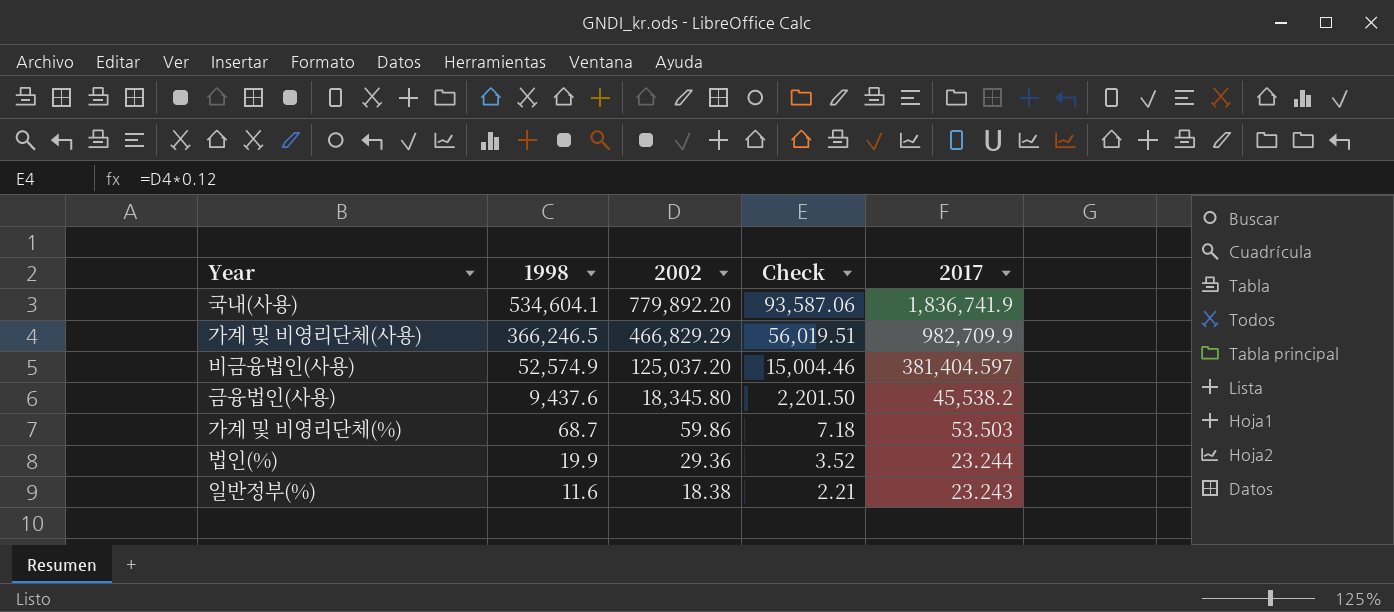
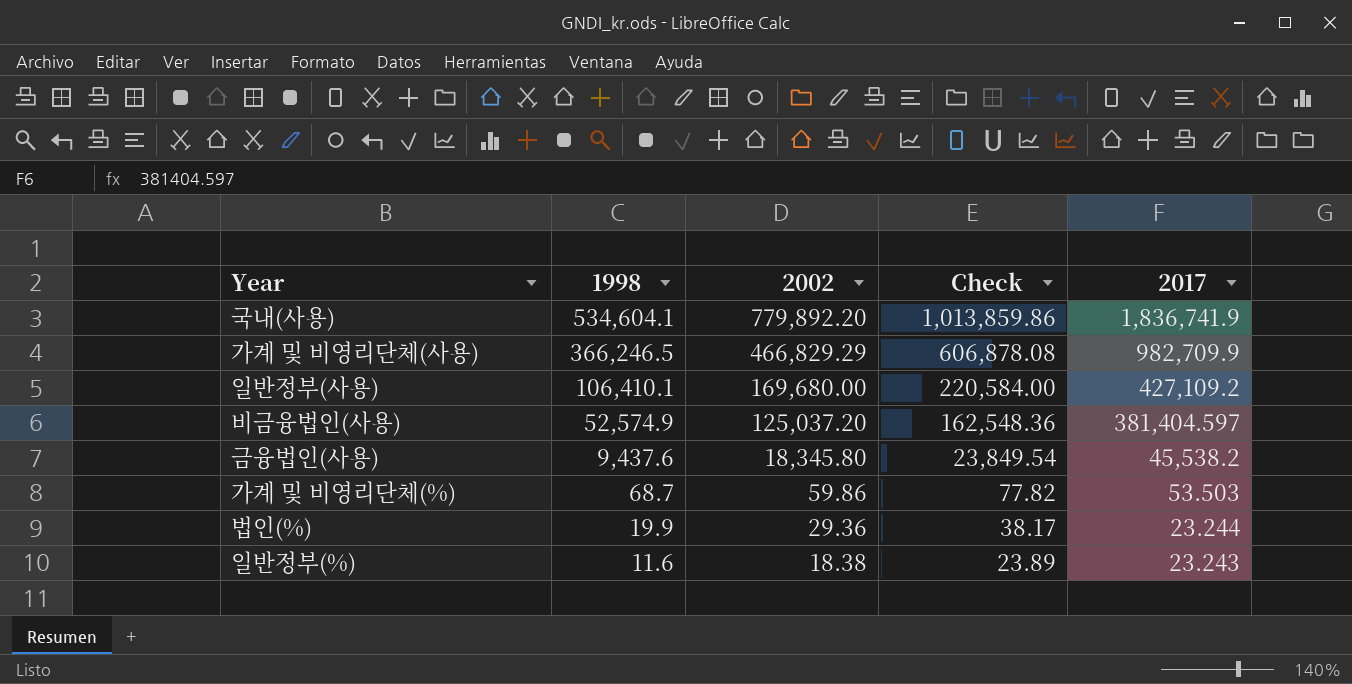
column Check | formula: [2002] * 0.12 -> [2002] * 1.3
row 일반정부(사용): none -> 106,410.1 | 169,680.00 | 220,584.00 | 427,109.2

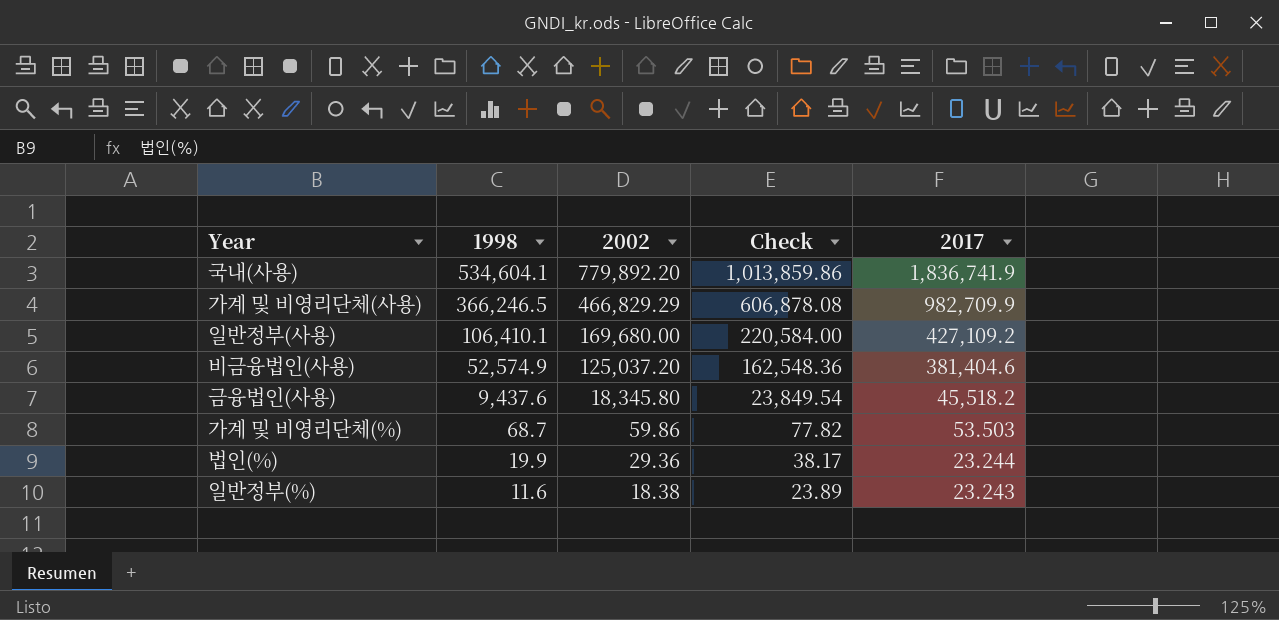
비금융법인(사용) | 2017: 381,404.597 -> 381,404.6
금융법인(사용) | 2017: 45,538.2 -> 45,518.2

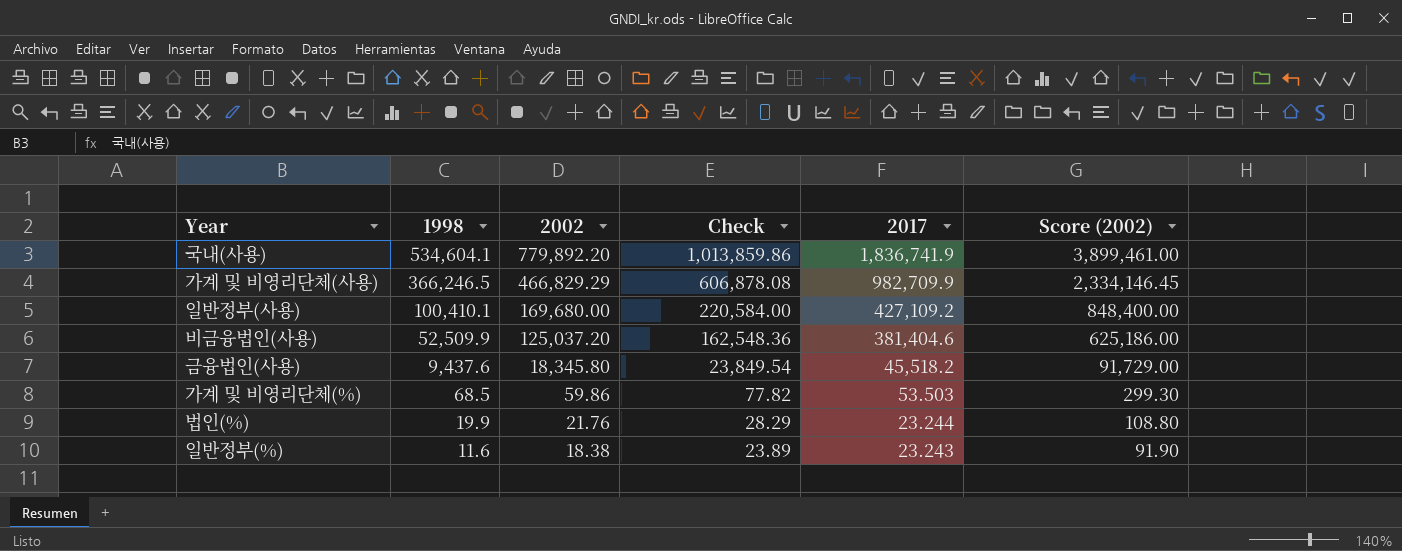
column Score (2002) | formula: none -> [2002] * 5
일반정부(사용) | 1998: 106,410.1 -> 100,410.1
비금융법인(사용) | 1998: 52,574.9 -> 52,509.9
가계 및 비영리단체(%) | 1998: 68.7 -> 68.5
법인(%) | 2002: 29.36 -> 21.76
법인(%) | Check: 38.17 -> 28.29

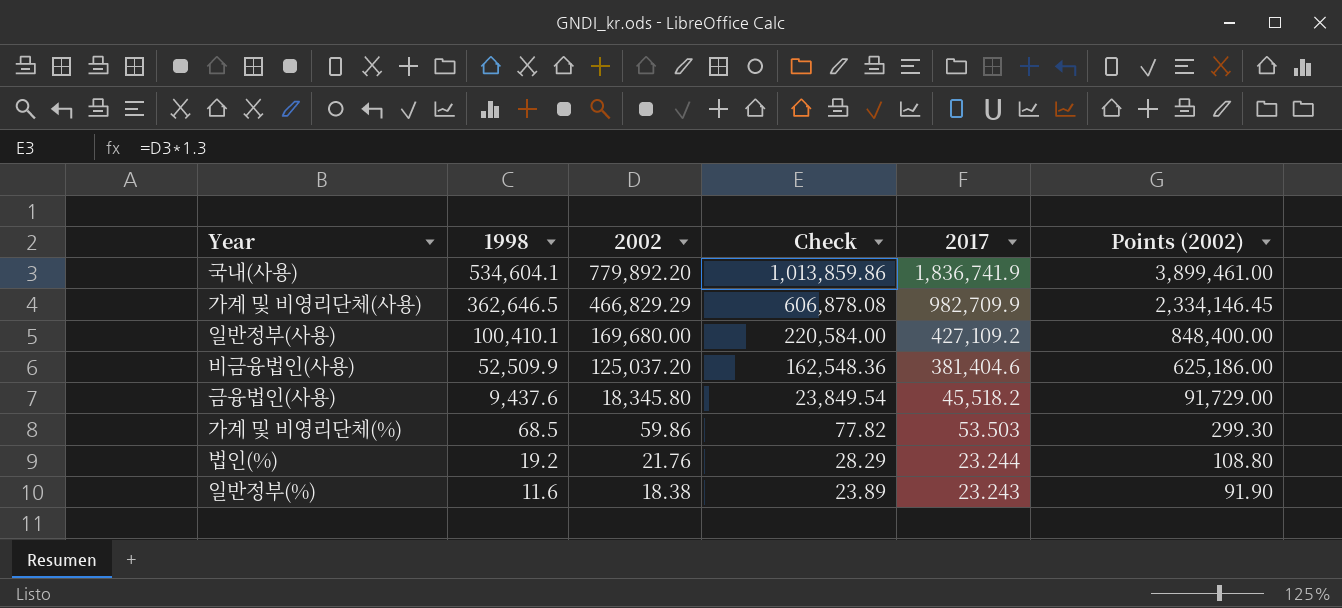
column name: Score (2002) -> Points (2002)
가계 및 비영리단체(사용) | 1998: 366,246.5 -> 362,646.5
법인(%) | 1998: 19.9 -> 19.2

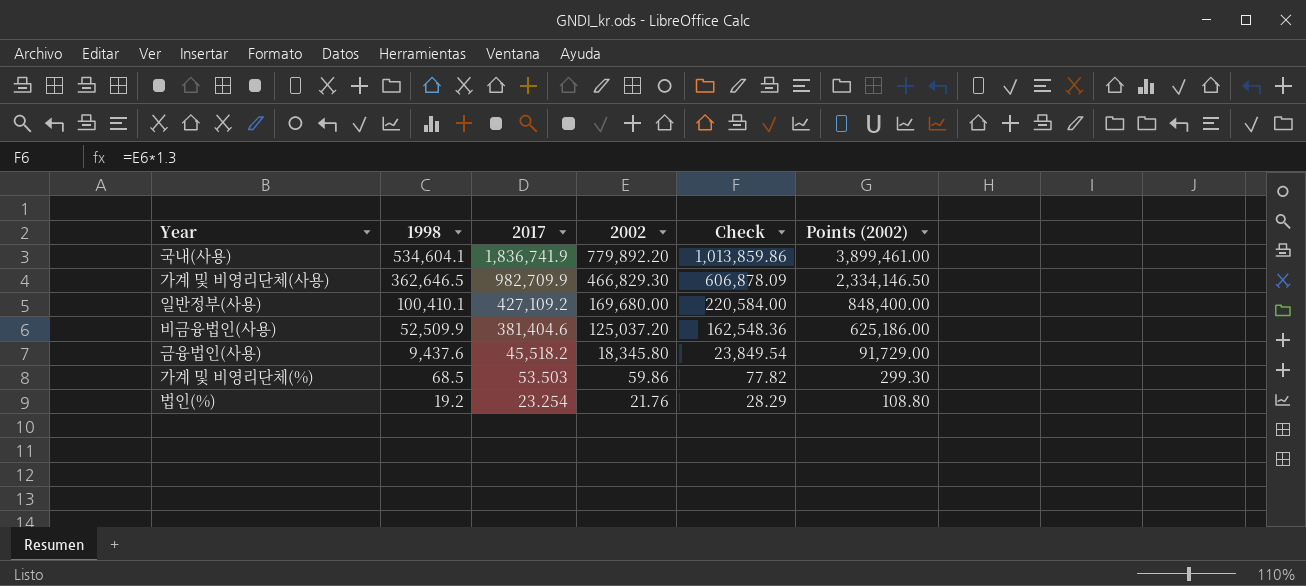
column 2017 | position: 5 -> 3
row 일반정부(%): 11.6 | 18.38 | 23.89 | 23.243 | 91.90 -> none
가계 및 비영리단체(사용) | 2002: 466,829.29 -> 466,829.30
가계 및 비영리단체(사용) | Check: 606,878.08 -> 606,878.09
가계 및 비영리단체(사용) | Points (2002): 2,334,146.45 -> 2,334,146.50
법인(%) | 2017: 23.244 -> 23.254

